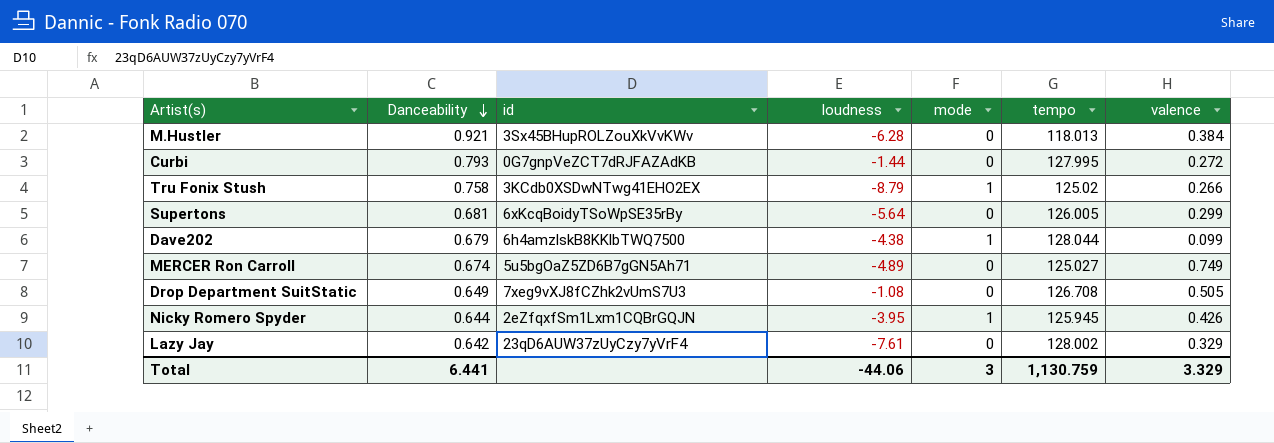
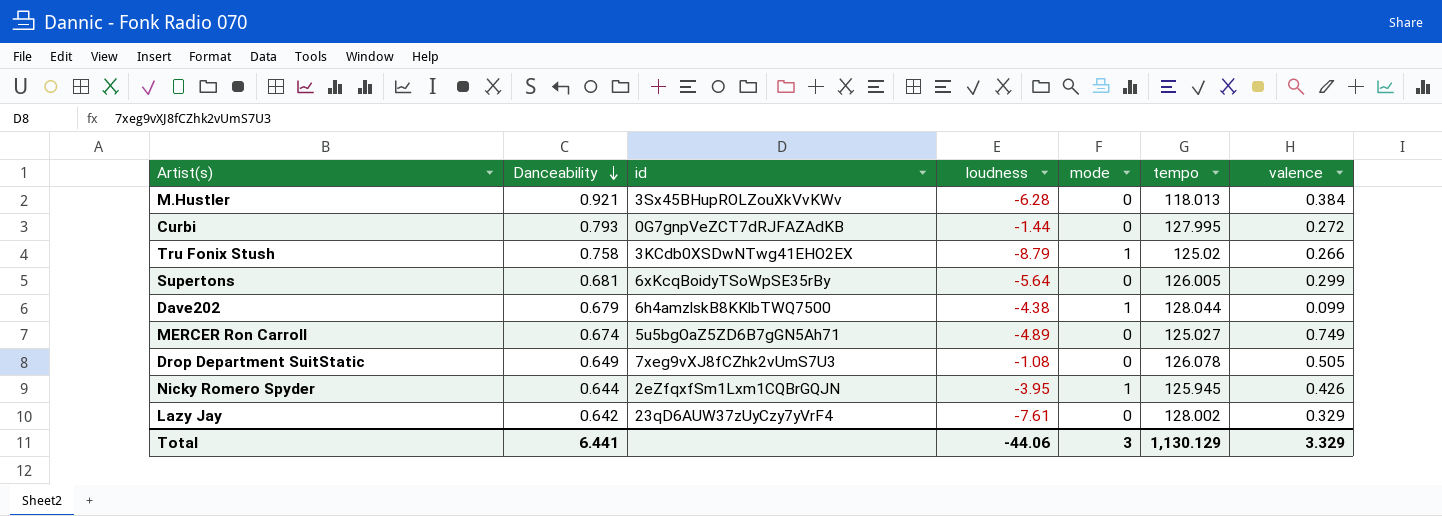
Drop Department SuitStatic | tempo: 126.708 -> 126.078
Total | tempo: 1,130.759 -> 1,130.129

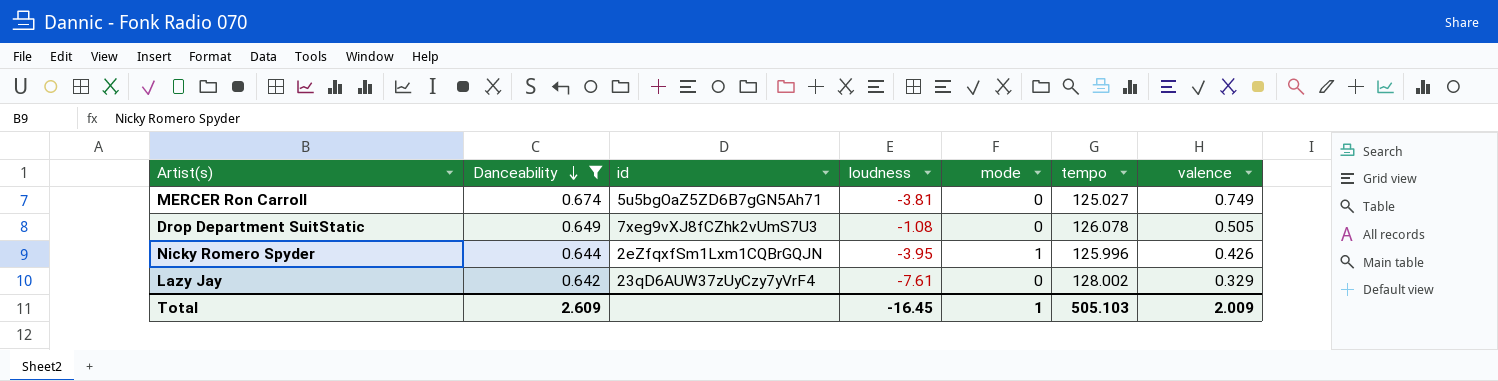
filter: none -> Danceability <= 0.674
MERCER Ron Carroll | loudness: -4.89 -> -3.81
Nicky Romero Spyder | tempo: 125.945 -> 125.996
Total | Danceability: 6.441 -> 2.609
Total | loudness: -44.06 -> -16.45
Total | mode: 3 -> 1
Total | tempo: 1,130.129 -> 505.103
Total | valence: 3.329 -> 2.009

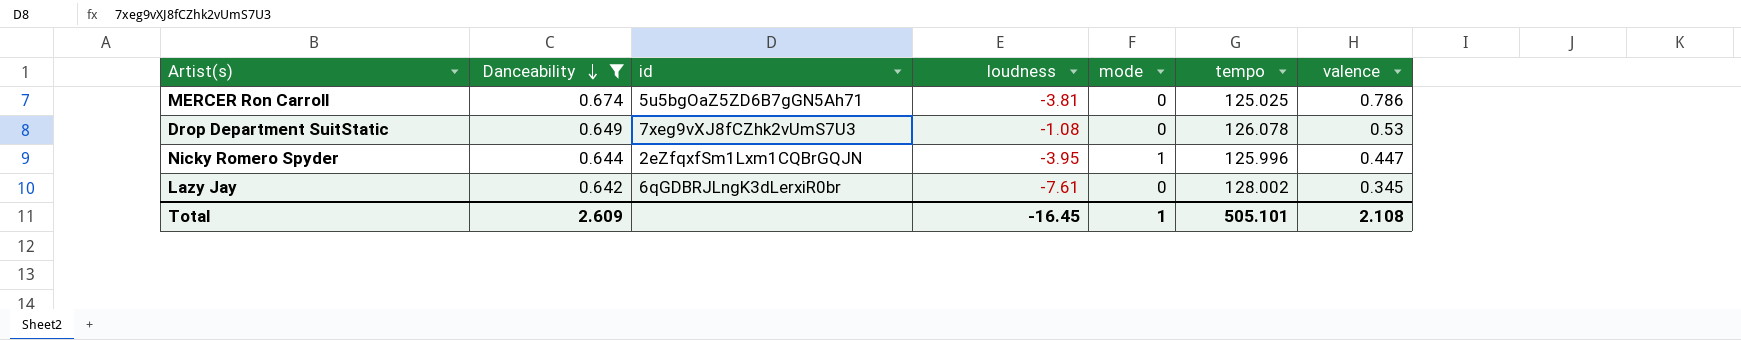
MERCER Ron Carroll | tempo: 125.027 -> 125.025
MERCER Ron Carroll | valence: 0.749 -> 0.786
Drop Department SuitStatic | valence: 0.505 -> 0.53
Nicky Romero Spyder | valence: 0.426 -> 0.447
Lazy Jay | id: 23qD6AUW37zUyCzy7yVrF4 -> 6qGDBRJLngK3dLerxiR0br
Lazy Jay | valence: 0.329 -> 0.345
Total | tempo: 505.103 -> 505.101
Total | valence: 2.009 -> 2.108

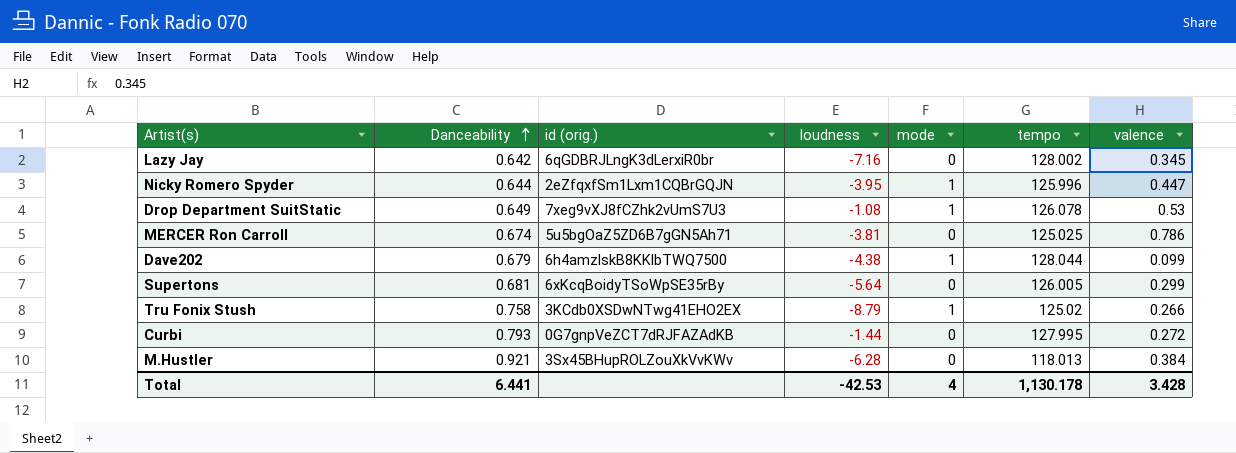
filter: Danceability <= 0.674 -> none
row order: Danceability descending -> Danceability ascending
column name: id -> id (orig.)
Lazy Jay | loudness: -7.61 -> -7.16
Drop Department SuitStatic | mode: 0 -> 1
Total | Danceability: 2.609 -> 6.441
Total | loudness: -16.45 -> -42.53
Total | mode: 1 -> 4
Total | tempo: 505.101 -> 1,130.178
Total | valence: 2.108 -> 3.428

